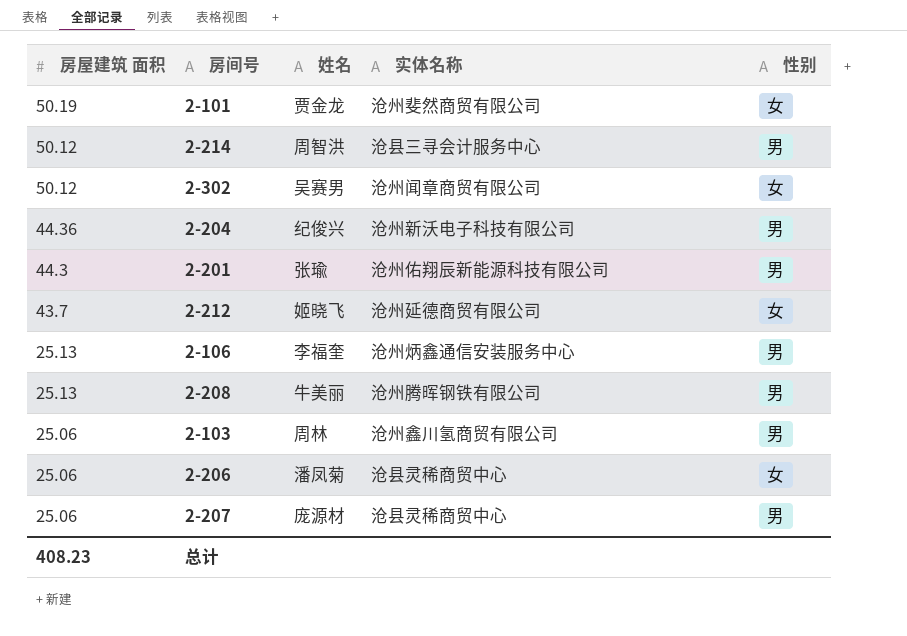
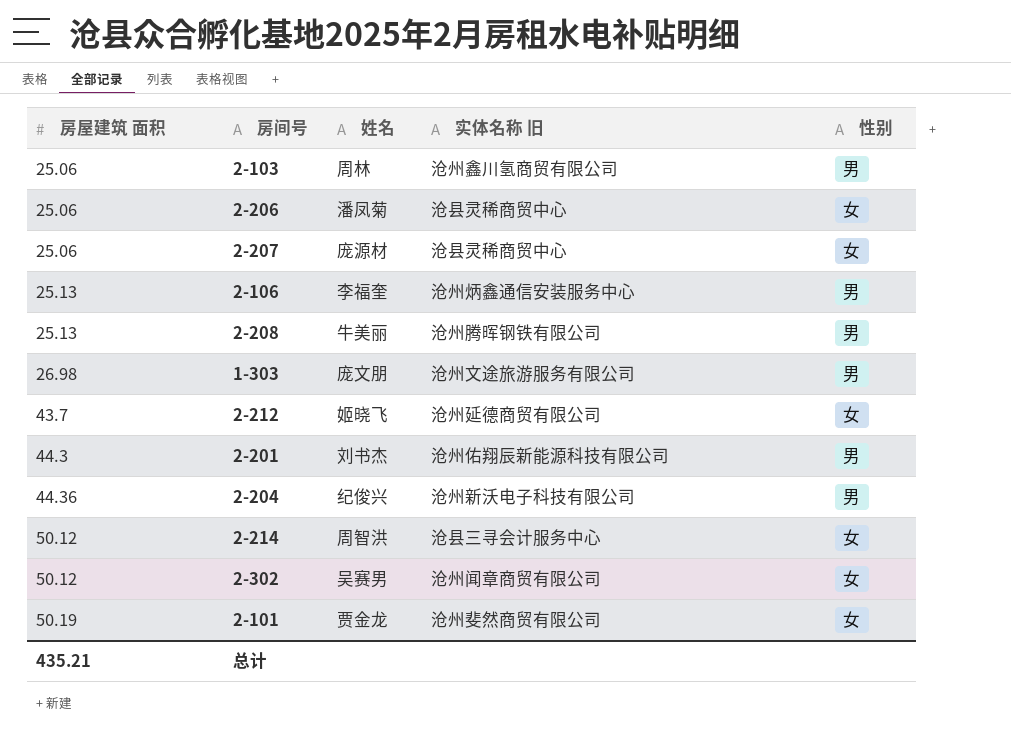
row order: 房屋建筑 面积 descending -> 房屋建筑 面积 ascending
column name: 实体名称 -> 实体名称 旧
2-207 | 性别: 男 -> 女
row 1-303: none -> 26.98 | 庞文朋 | 沧州文途旅游服务有限公司 | 男
2-201 | 姓名: 张瑜 -> 刘书杰
2-214 | 性别: 男 -> 女
总计 | 房屋建筑 面积: 408.23 -> 435.21

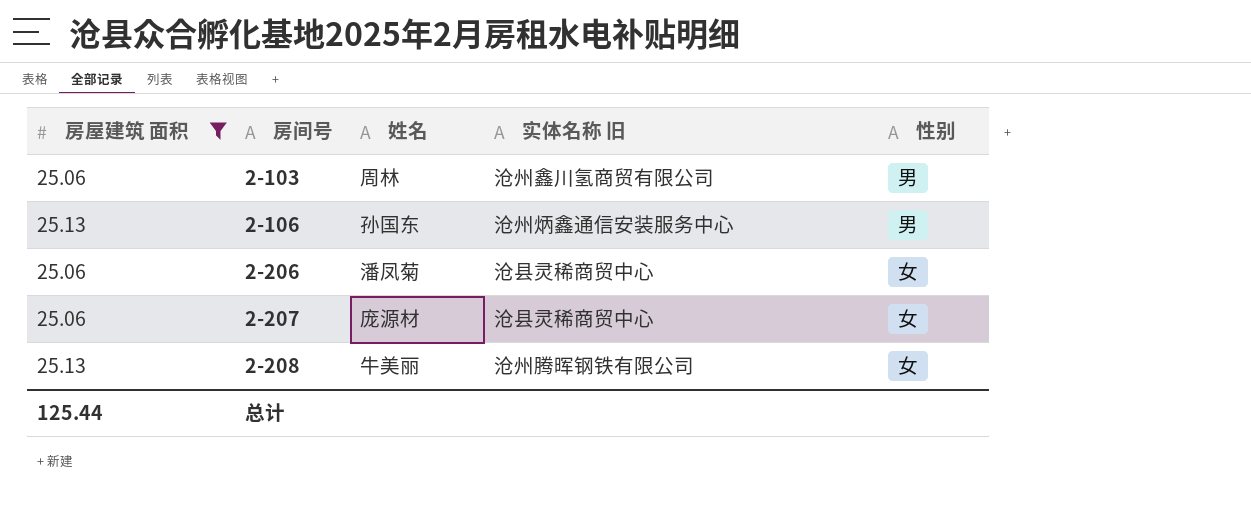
filter: none -> 房屋建筑 面积 <= 25.13
row order: 房屋建筑 面积 ascending -> 房间号 ascending
2-106 | 姓名: 李福奎 -> 孙国东
2-208 | 性别: 男 -> 女
总计 | 房屋建筑 面积: 435.21 -> 125.44

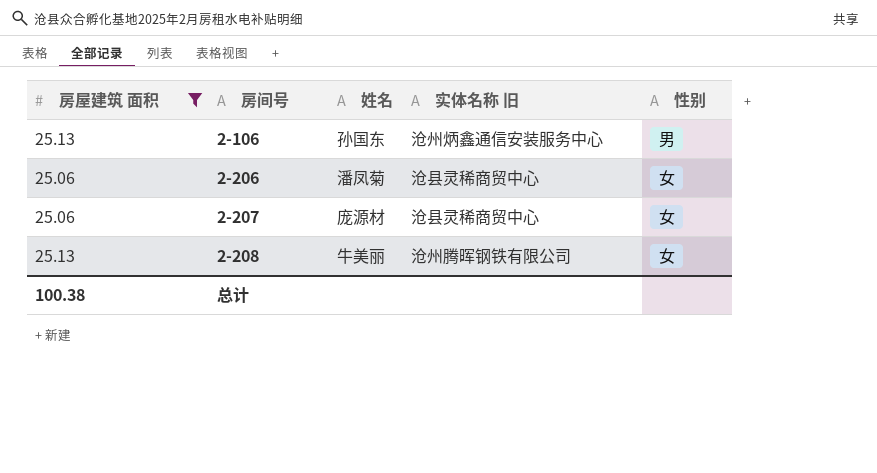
row 2-103: 25.06 | 周林 | 沧州鑫川氢商贸有限公司 | 男 -> none
总计 | 房屋建筑 面积: 125.44 -> 100.38

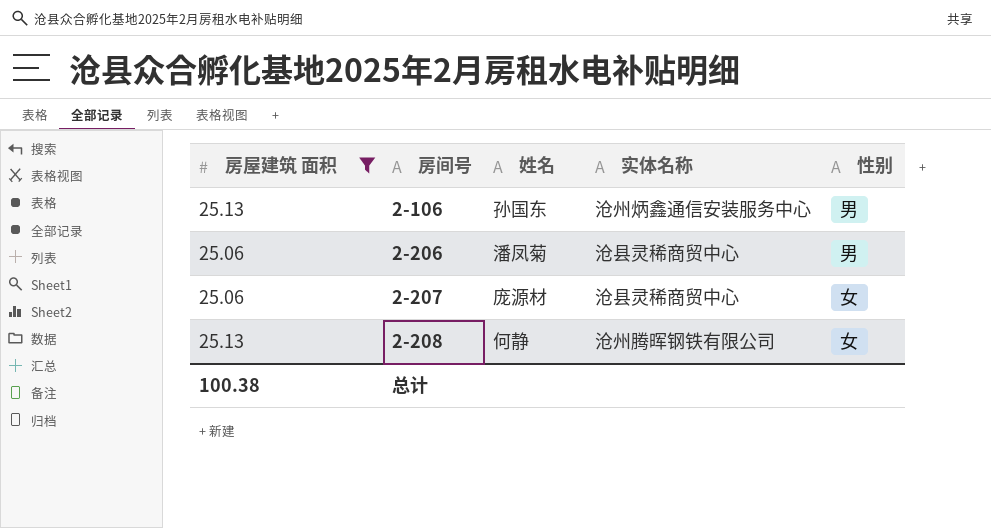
column name: 实体名称 旧 -> 实体名称
2-206 | 性别: 女 -> 男
2-208 | 姓名: 牛美丽 -> 何静

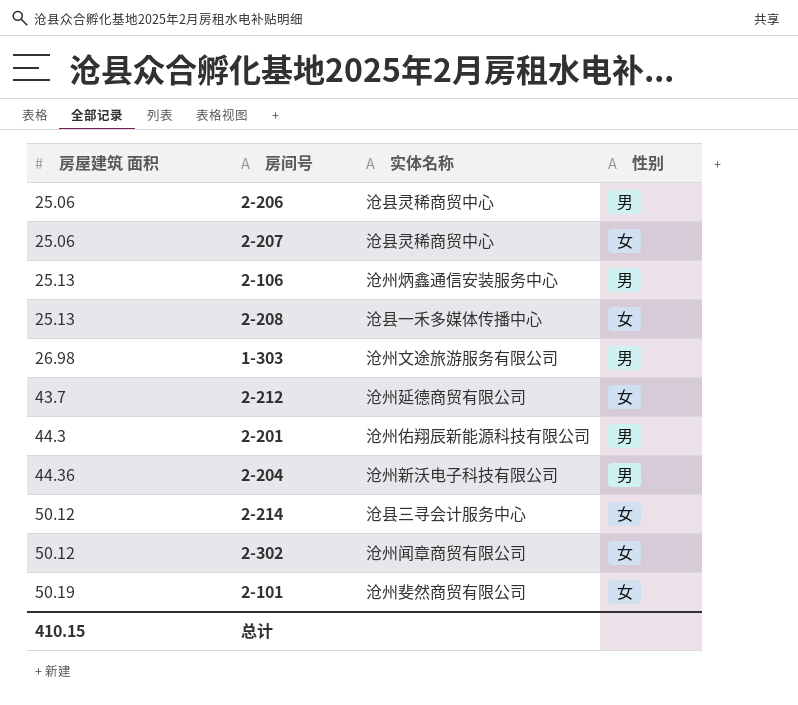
filter: 房屋建筑 面积 <= 25.13 -> none
row order: 房间号 ascending -> 房屋建筑 面积 ascending
column 姓名 | position: 3 -> none
2-208 | 实体名称: 沧州腾晖钢铁有限公司 -> 沧县一禾多媒体传播中心
总计 | 房屋建筑 面积: 100.38 -> 410.15

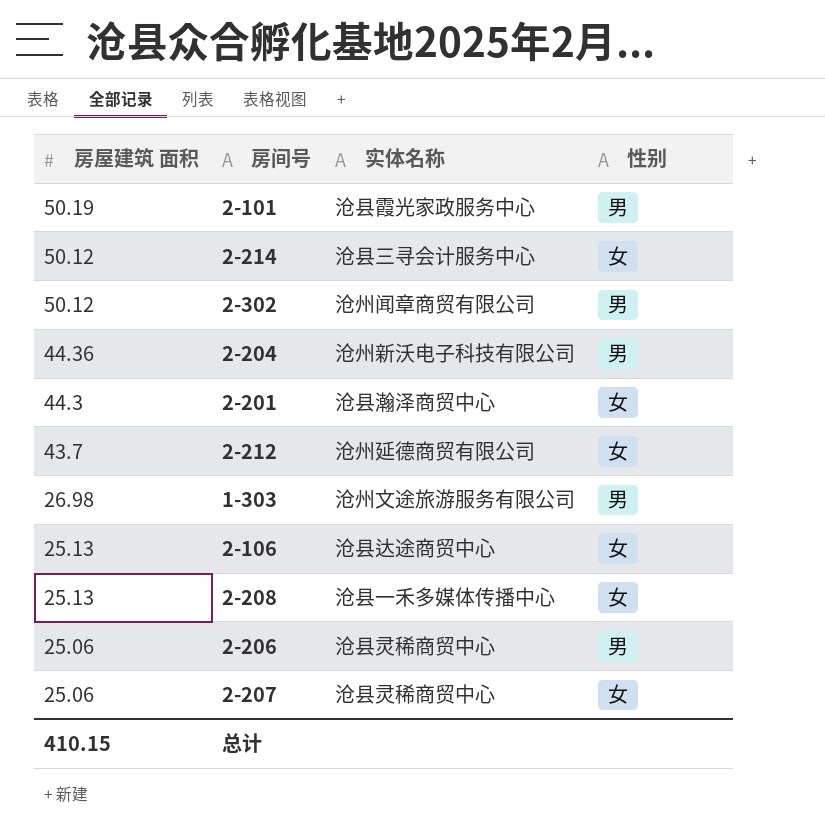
row order: 房屋建筑 面积 ascending -> 房屋建筑 面积 descending
2-101 | 实体名称: 沧州斐然商贸有限公司 -> 沧县霞光家政服务中心
2-101 | 性别: 女 -> 男
2-302 | 性别: 女 -> 男
2-201 | 实体名称: 沧州佑翔辰新能源科技有限公司 -> 沧县瀚泽商贸中心
2-201 | 性别: 男 -> 女
2-106 | 实体名称: 沧州炳鑫通信安装服务中心 -> 沧县达途商贸中心
2-106 | 性别: 男 -> 女

